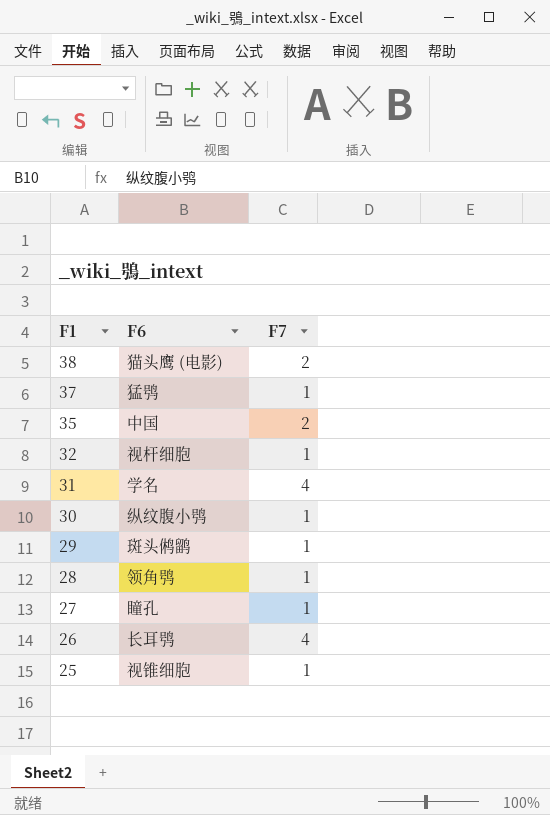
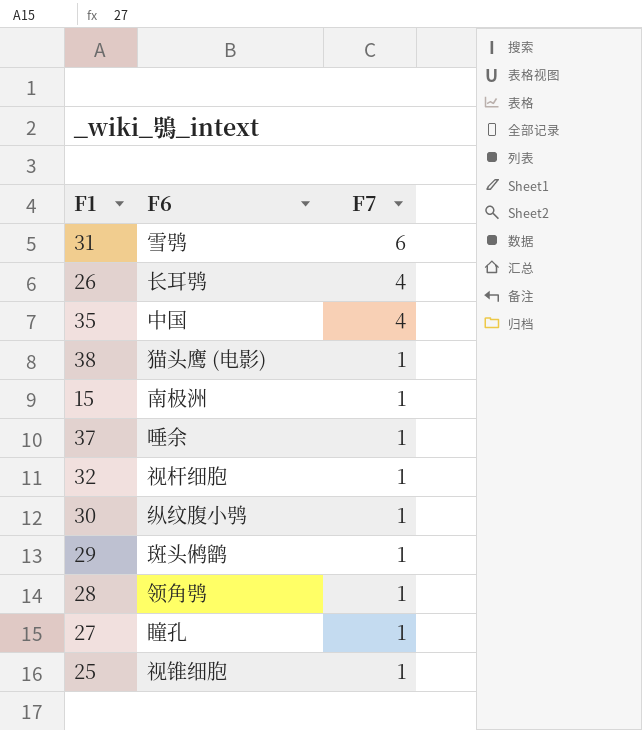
row order: F1 descending -> F7 descending
31 | F6: 学名 -> 雪鸮
31 | F7: 4 -> 6
35 | F7: 2 -> 4
38 | F7: 2 -> 1
row 15: none -> 南极洲 | 1
37 | F6: 猛鸮 -> 唾余

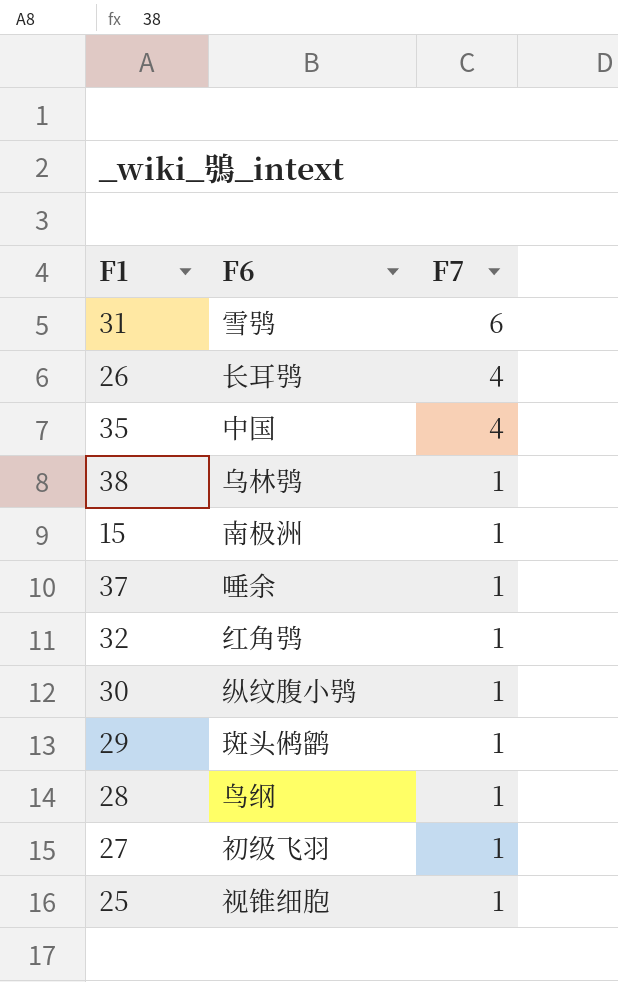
38 | F6: 猫头鹰 (电影) -> 乌林鸮
32 | F6: 视杆细胞 -> 红角鸮
28 | F6: 领角鸮 -> 鸟纲
27 | F6: 瞳孔 -> 初级飞羽

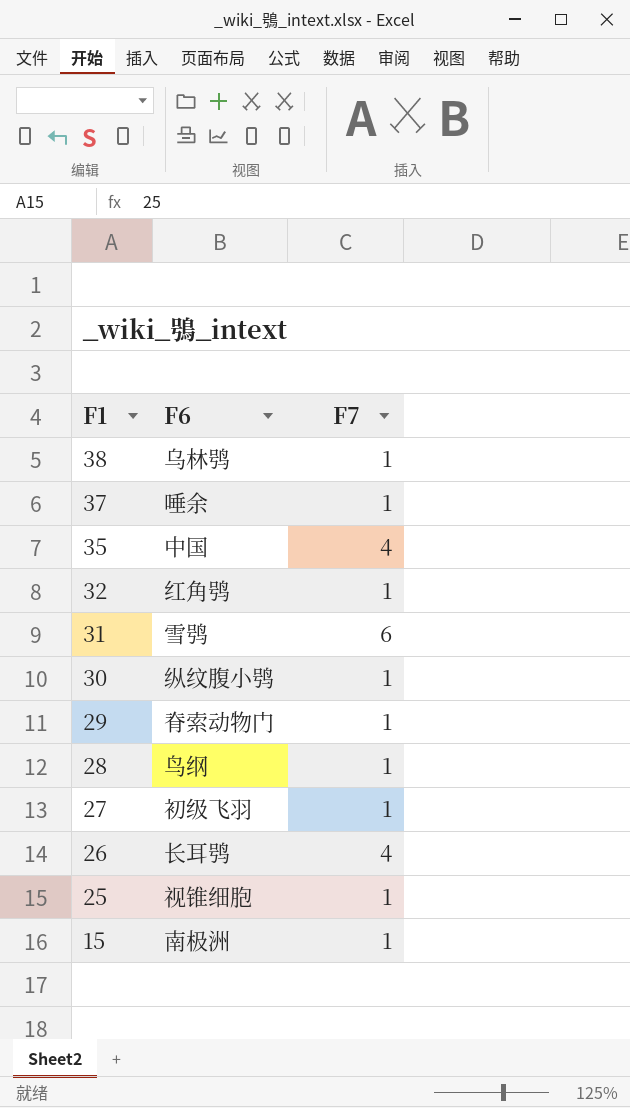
row order: F7 descending -> F1 descending
29 | F6: 斑头鸺鹠 -> 脊索动物门

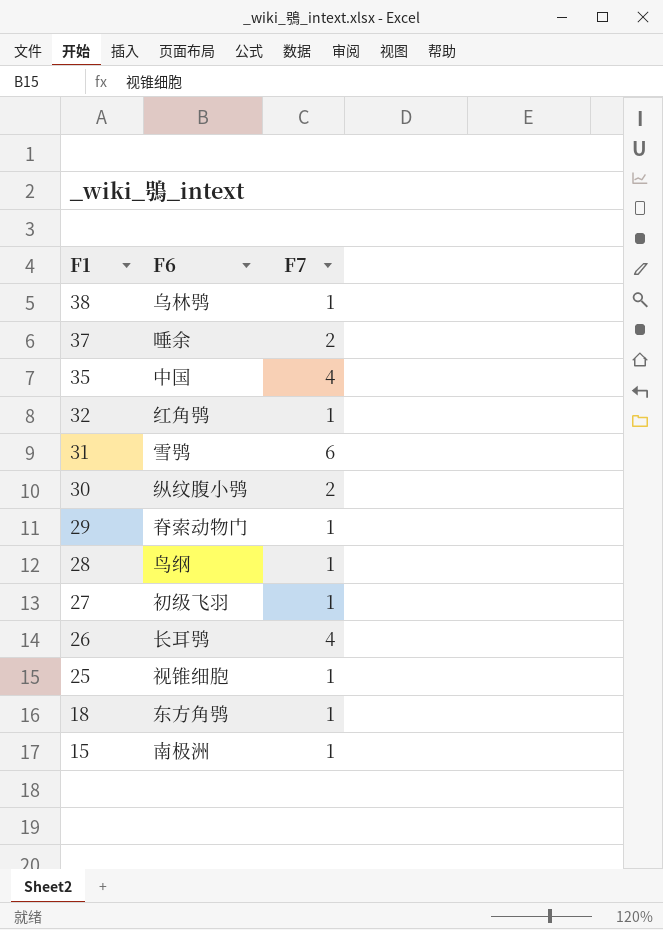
37 | F7: 1 -> 2
30 | F7: 1 -> 2
row 18: none -> 东方角鸮 | 1

